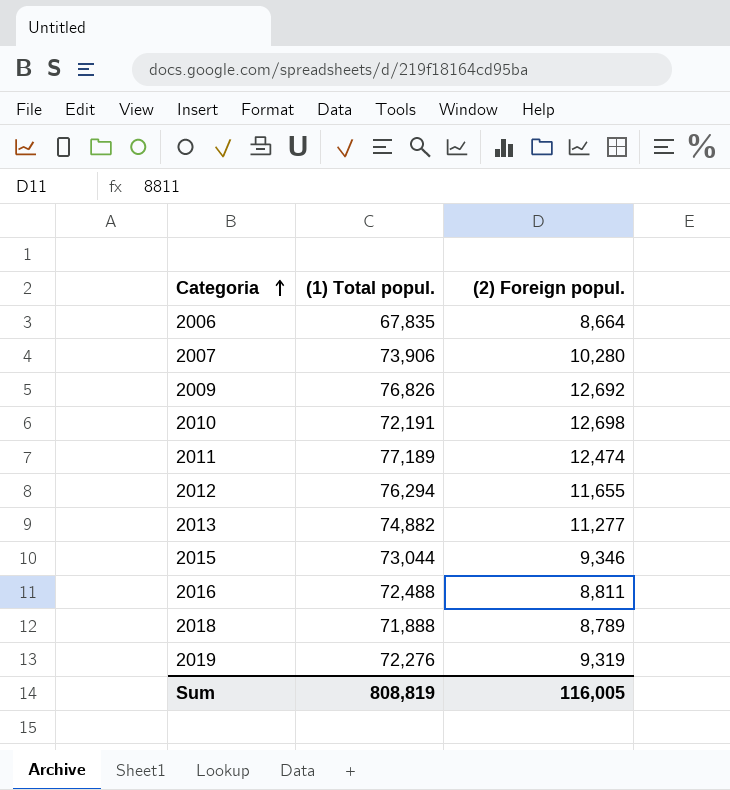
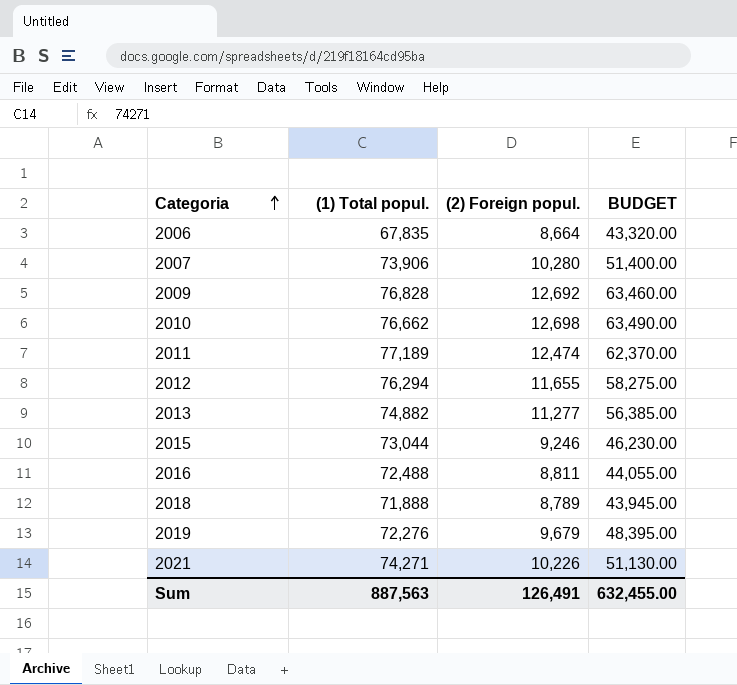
column BUDGET | formula: none -> [(2) Foreign popul.] * 5
2009 | (1) Total popul.: 76,826 -> 76,828
2010 | (1) Total popul.: 72,191 -> 76,662
2015 | (2) Foreign popul.: 9,346 -> 9,246
2019 | (2) Foreign popul.: 9,319 -> 9,679
row 2021: none -> 74,271 | 10,226 | 51,130.00
Sum | (1) Total popul.: 808,819 -> 887,563
Sum | (2) Foreign popul.: 116,005 -> 126,491

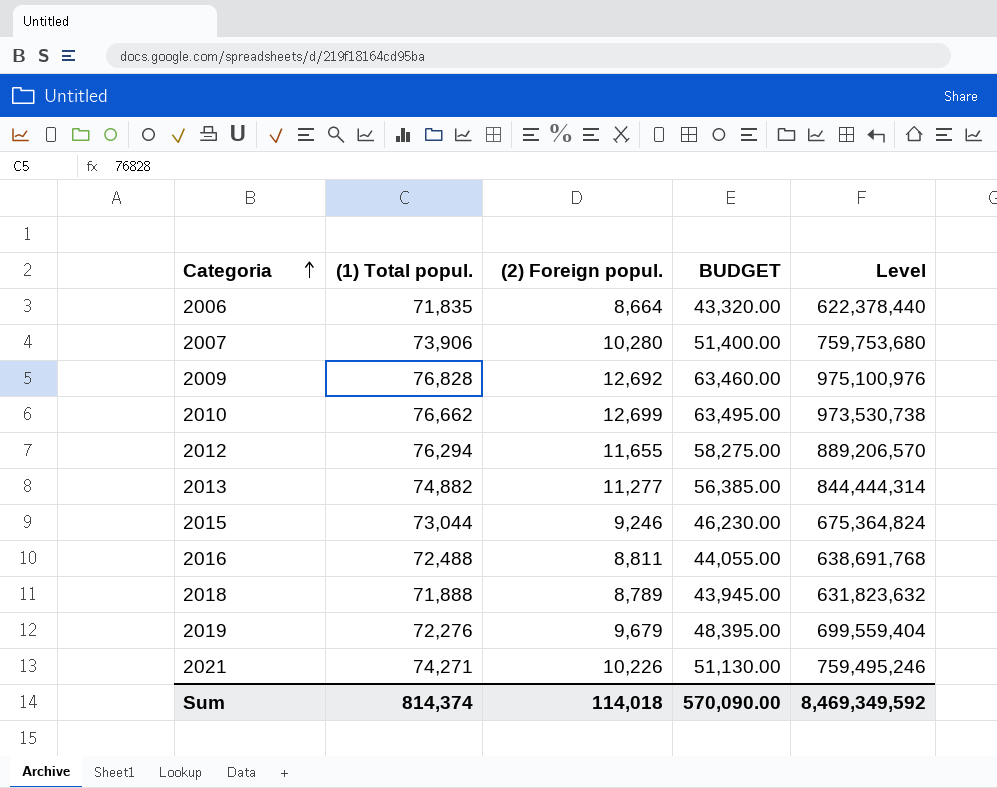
column Level | formula: none -> [(1) Total popul.] * [(2) Foreign popul.]
row 2011: 77,189 | 12,474 | 62,370.00 -> none
2006 | (1) Total popul.: 67,835 -> 71,835
2010 | (2) Foreign popul.: 12,698 -> 12,699
2010 | BUDGET: 63,490.00 -> 63,495.00
Sum | (1) Total popul.: 887,563 -> 814,374
Sum | (2) Foreign popul.: 126,491 -> 114,018
Sum | BUDGET: 632,455.00 -> 570,090.00

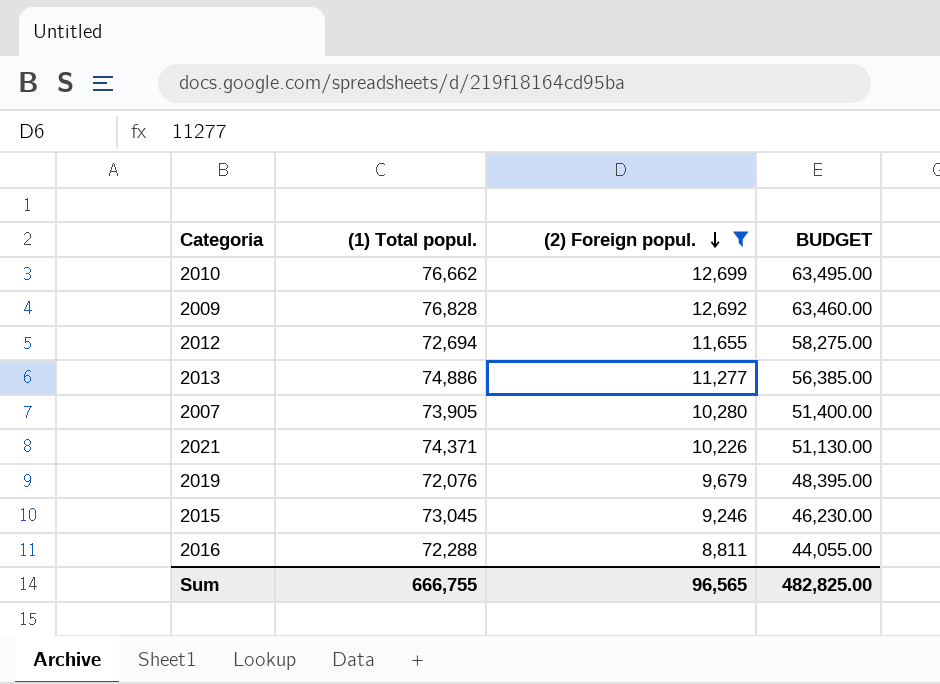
filter: none -> (2) Foreign popul. >= 8,811
row order: Categoria ascending -> (2) Foreign popul. descending
column Level | formula: [(1) Total popul.] * [(2) Foreign popul.] -> none
2012 | (1) Total popul.: 76,294 -> 72,694
2013 | (1) Total popul.: 74,882 -> 74,886
2007 | (1) Total popul.: 73,906 -> 73,905
2021 | (1) Total popul.: 74,271 -> 74,371
2019 | (1) Total popul.: 72,276 -> 72,076
2015 | (1) Total popul.: 73,044 -> 73,045
2016 | (1) Total popul.: 72,488 -> 72,288
Sum | (1) Total popul.: 814,374 -> 666,755
Sum | (2) Foreign popul.: 114,018 -> 96,565
Sum | BUDGET: 570,090.00 -> 482,825.00

